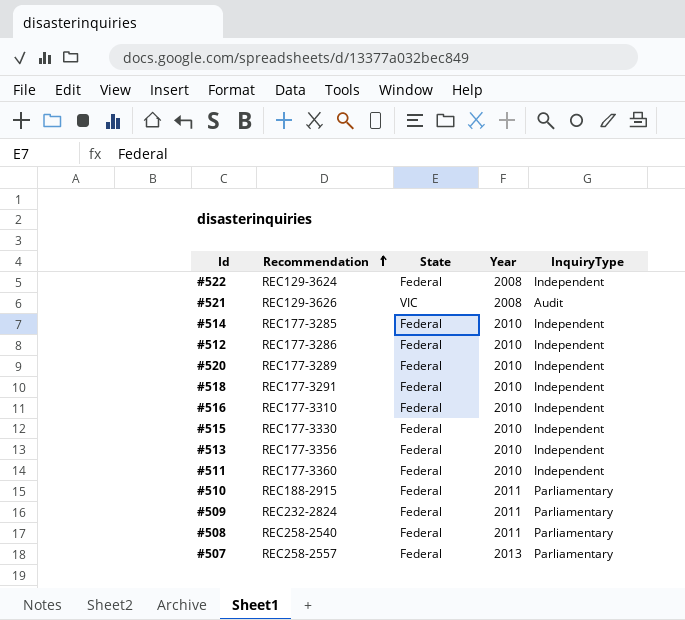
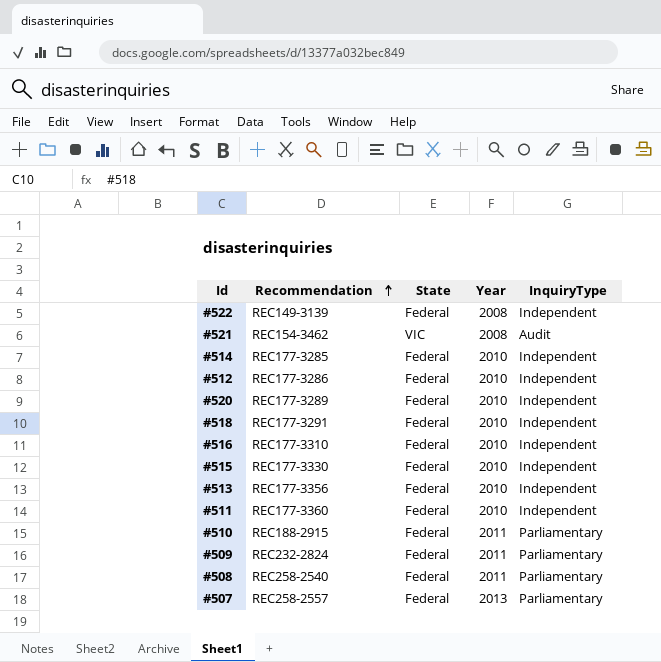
#522 | Recommendation: REC129-3624 -> REC149-3139
#521 | Recommendation: REC129-3626 -> REC154-3462

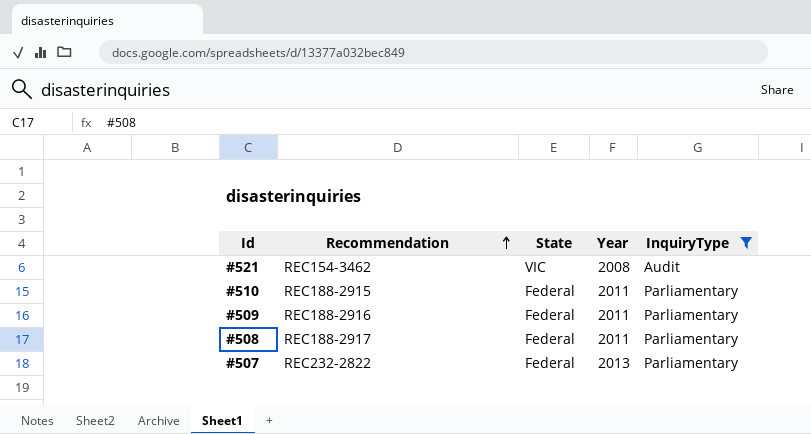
filter: none -> InquiryType != Independent
#509 | Recommendation: REC232-2824 -> REC188-2916
#508 | Recommendation: REC258-2540 -> REC188-2917
#507 | Recommendation: REC258-2557 -> REC232-2822

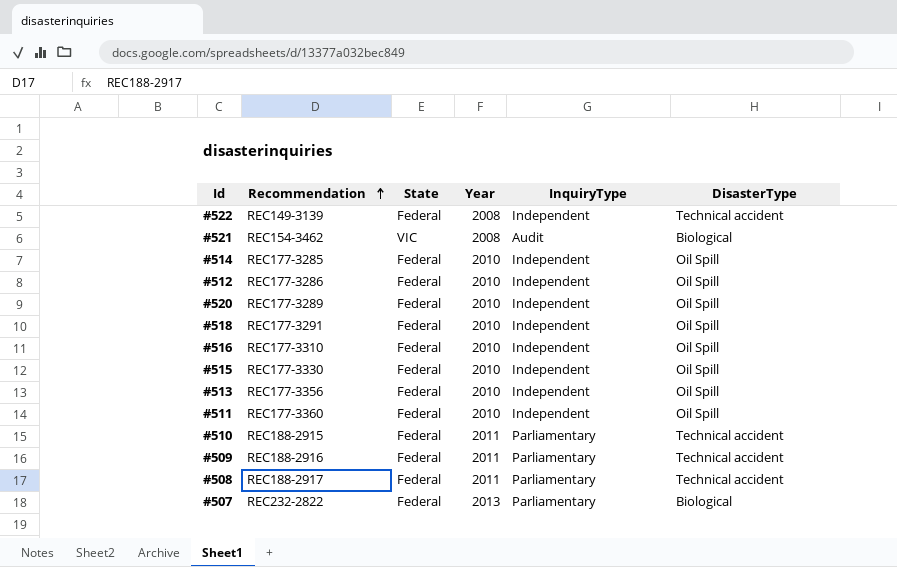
filter: InquiryType != Independent -> none
column DisasterType | position: none -> 6

